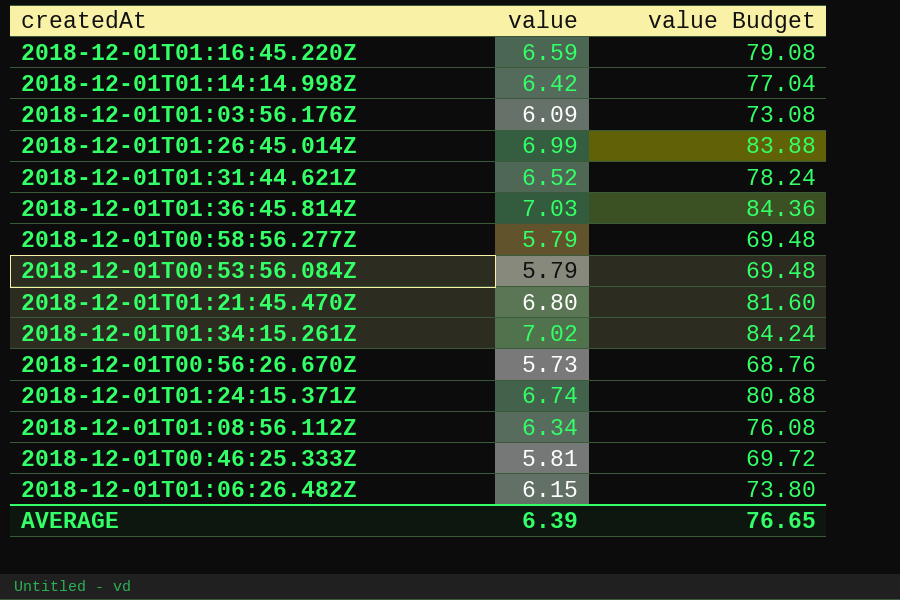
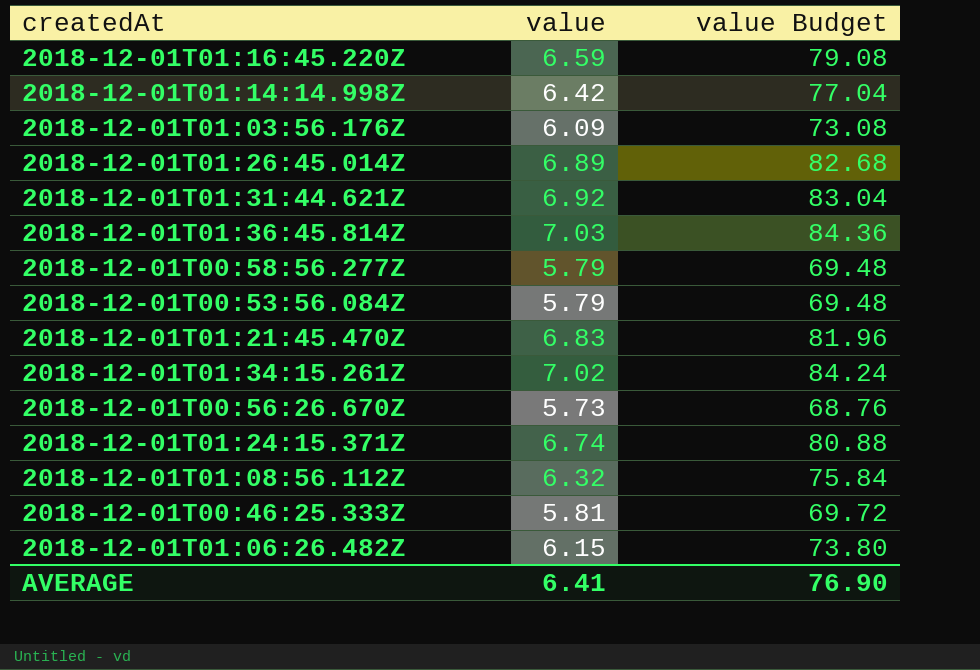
2018-12-01T01:26:45.014Z | value: 6.99 -> 6.89
2018-12-01T01:26:45.014Z | value Budget: 83.88 -> 82.68
2018-12-01T01:31:44.621Z | value: 6.52 -> 6.92
2018-12-01T01:31:44.621Z | value Budget: 78.24 -> 83.04
2018-12-01T01:21:45.470Z | value: 6.80 -> 6.83
2018-12-01T01:21:45.470Z | value Budget: 81.60 -> 81.96
2018-12-01T01:08:56.112Z | value: 6.34 -> 6.32
2018-12-01T01:08:56.112Z | value Budget: 76.08 -> 75.84
AVERAGE | value: 6.39 -> 6.41
AVERAGE | value Budget: 76.65 -> 76.90

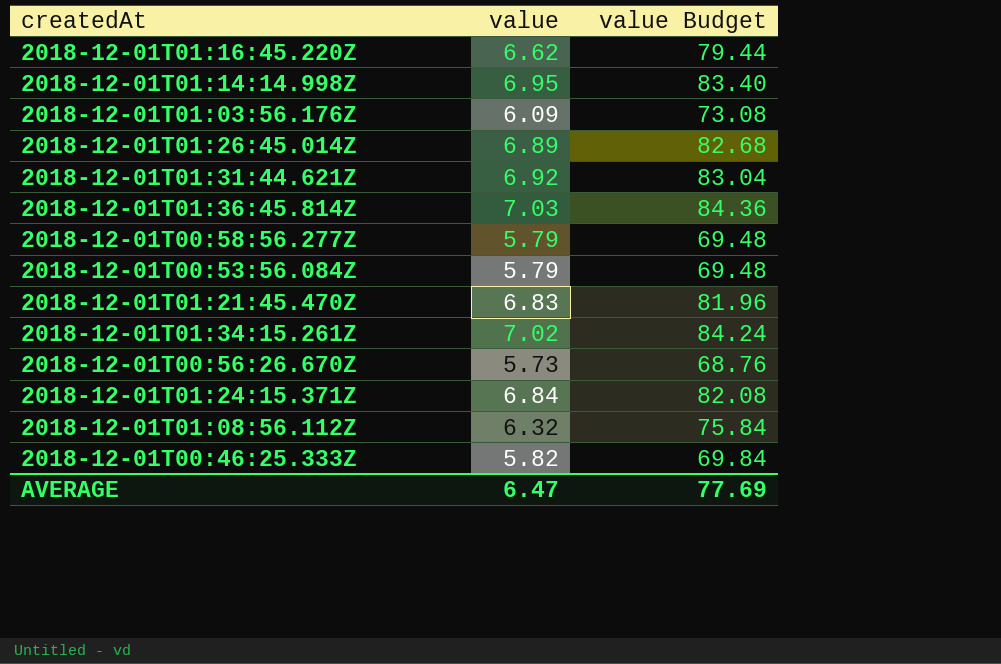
row 2018-12-01T01:06:26.482Z: 6.15 | 73.80 -> none
2018-12-01T01:16:45.220Z | value: 6.59 -> 6.62
2018-12-01T01:16:45.220Z | value Budget: 79.08 -> 79.44
2018-12-01T01:14:14.998Z | value: 6.42 -> 6.95
2018-12-01T01:14:14.998Z | value Budget: 77.04 -> 83.40
2018-12-01T01:24:15.371Z | value: 6.74 -> 6.84
2018-12-01T01:24:15.371Z | value Budget: 80.88 -> 82.08
2018-12-01T00:46:25.333Z | value: 5.81 -> 5.82
2018-12-01T00:46:25.333Z | value Budget: 69.72 -> 69.84
AVERAGE | value: 6.41 -> 6.47
AVERAGE | value Budget: 76.90 -> 77.69

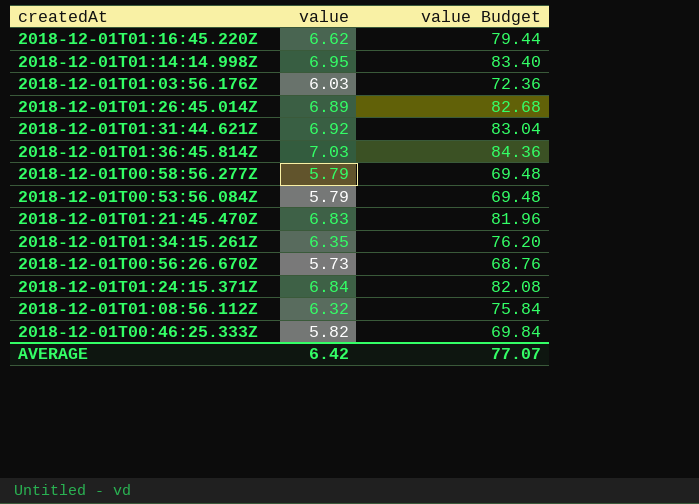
2018-12-01T01:03:56.176Z | value: 6.09 -> 6.03
2018-12-01T01:03:56.176Z | value Budget: 73.08 -> 72.36
2018-12-01T01:34:15.261Z | value: 7.02 -> 6.35
2018-12-01T01:34:15.261Z | value Budget: 84.24 -> 76.20
AVERAGE | value: 6.47 -> 6.42
AVERAGE | value Budget: 77.69 -> 77.07

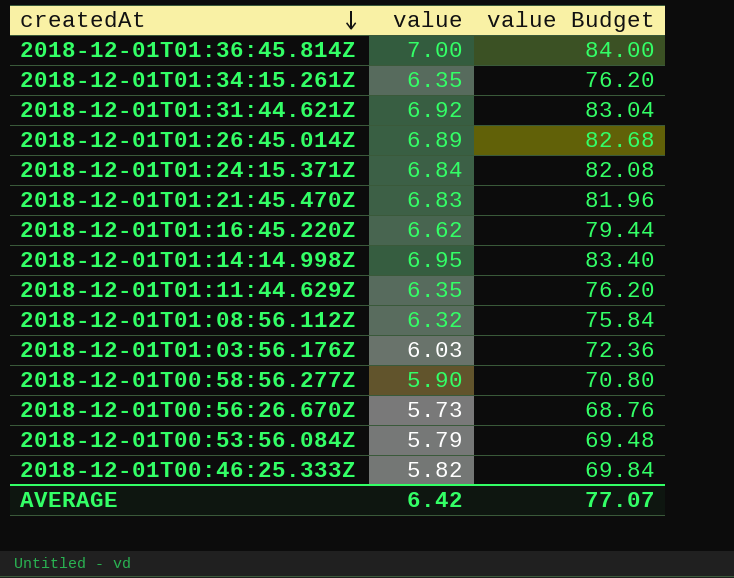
row order: none -> createdAt descending
2018-12-01T01:36:45.814Z | value: 7.03 -> 7.00
2018-12-01T01:36:45.814Z | value Budget: 84.36 -> 84.00
row 2018-12-01T01:11:44.629Z: none -> 6.35 | 76.20
2018-12-01T00:58:56.277Z | value: 5.79 -> 5.90
2018-12-01T00:58:56.277Z | value Budget: 69.48 -> 70.80

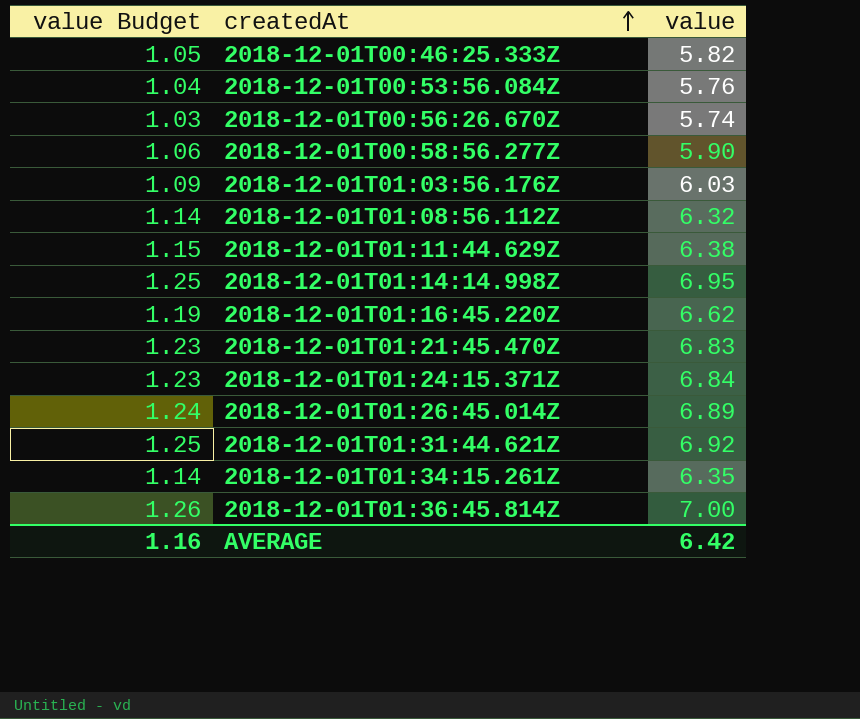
row order: createdAt descending -> createdAt ascending
column value Budget | formula: [value] * 12 -> [value] * 0.18
column value Budget | position: 3 -> 1
2018-12-01T00:53:56.084Z | value: 5.79 -> 5.76
2018-12-01T00:56:26.670Z | value: 5.73 -> 5.74
2018-12-01T01:11:44.629Z | value: 6.35 -> 6.38
AVERAGE | value Budget: 77.07 -> 1.16

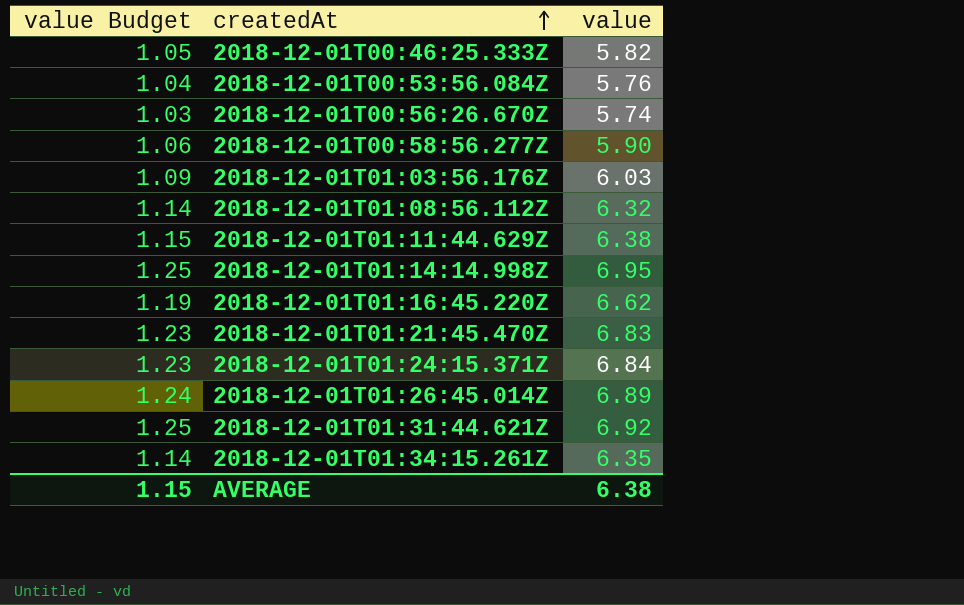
row 2018-12-01T01:36:45.814Z: 1.26 | 7.00 -> none
AVERAGE | value Budget: 1.16 -> 1.15
AVERAGE | value: 6.42 -> 6.38

